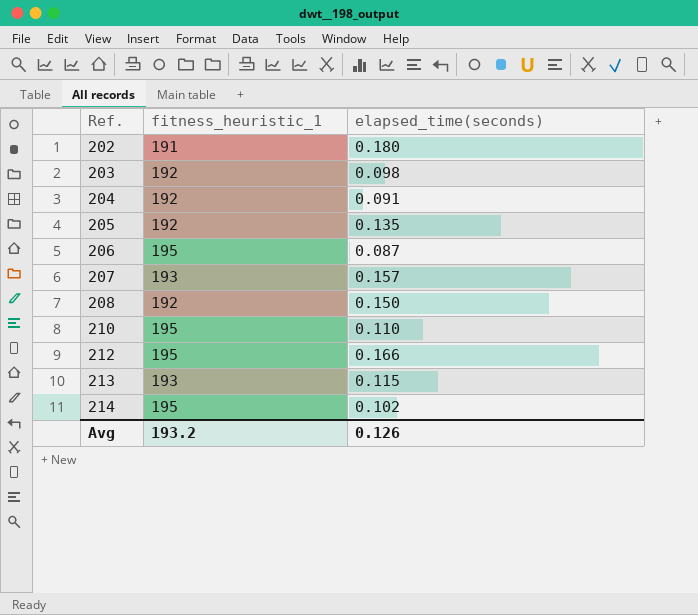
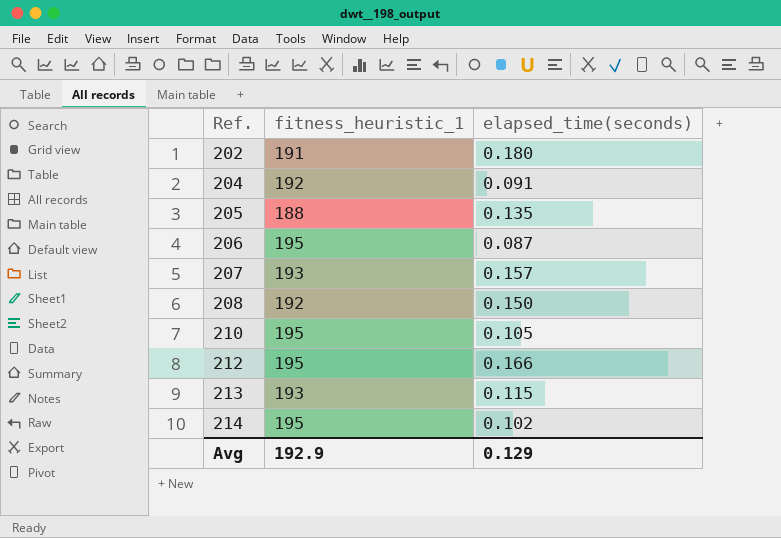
row 203: 192 | 0.098 -> none
205 | fitness_heuristic_1: 192 -> 188
210 | elapsed_time(seconds): 0.110 -> 0.105
Avg | fitness_heuristic_1: 193.2 -> 192.9
Avg | elapsed_time(seconds): 0.126 -> 0.129

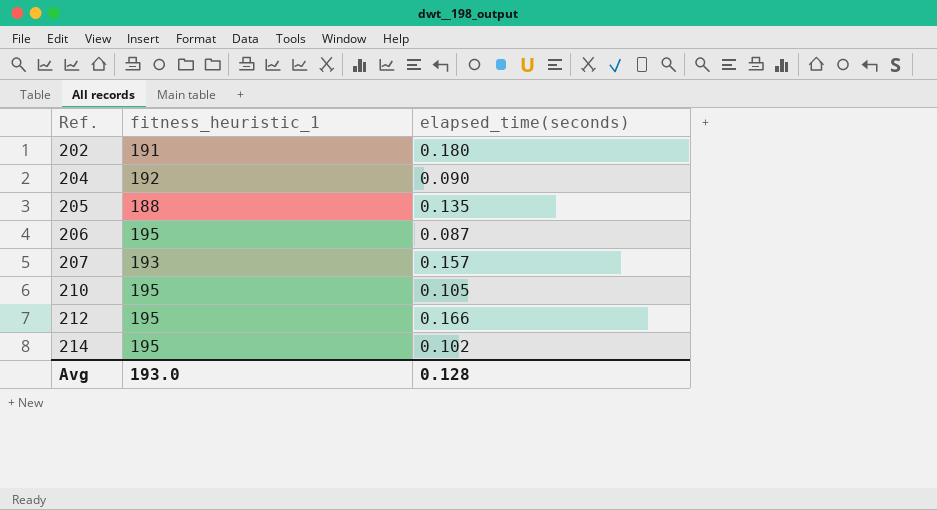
row 208: 192 | 0.150 -> none
row 213: 193 | 0.115 -> none
204 | elapsed_time(seconds): 0.091 -> 0.090
Avg | fitness_heuristic_1: 192.9 -> 193.0
Avg | elapsed_time(seconds): 0.129 -> 0.128

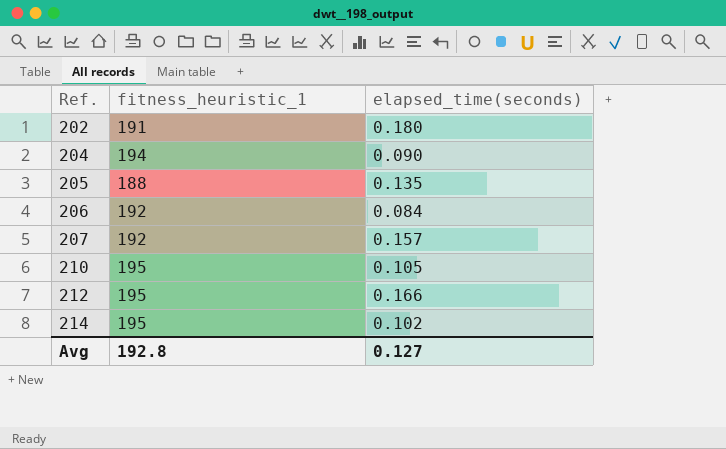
204 | fitness_heuristic_1: 192 -> 194
206 | fitness_heuristic_1: 195 -> 192
206 | elapsed_time(seconds): 0.087 -> 0.084
207 | fitness_heuristic_1: 193 -> 192
Avg | fitness_heuristic_1: 193.0 -> 192.8
Avg | elapsed_time(seconds): 0.128 -> 0.127

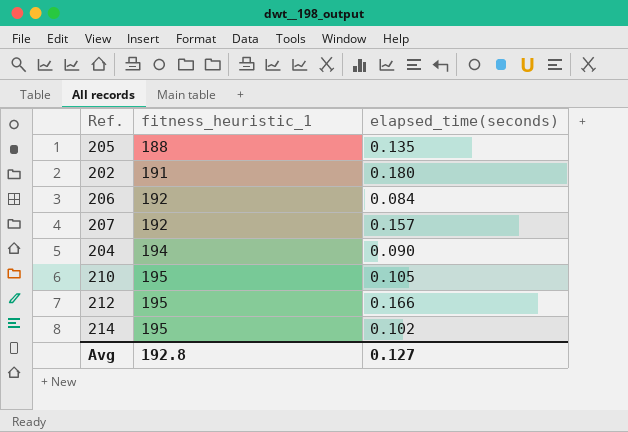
row order: Ref. ascending -> fitness_heuristic_1 ascending

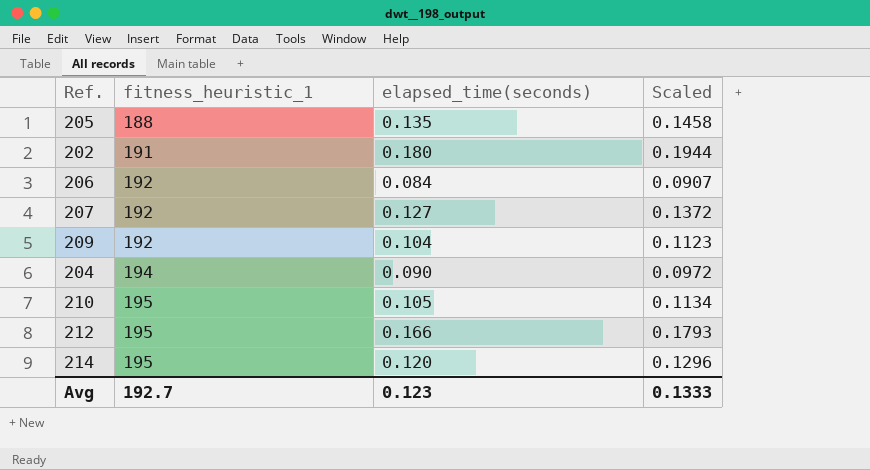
column Scaled | formula: none -> [elapsed_time(seconds)] * 1.08
207 | elapsed_time(seconds): 0.157 -> 0.127
row 209: none -> 192 | 0.104 | 0.1123
214 | elapsed_time(seconds): 0.102 -> 0.120
Avg | fitness_heuristic_1: 192.8 -> 192.7
Avg | elapsed_time(seconds): 0.127 -> 0.123

